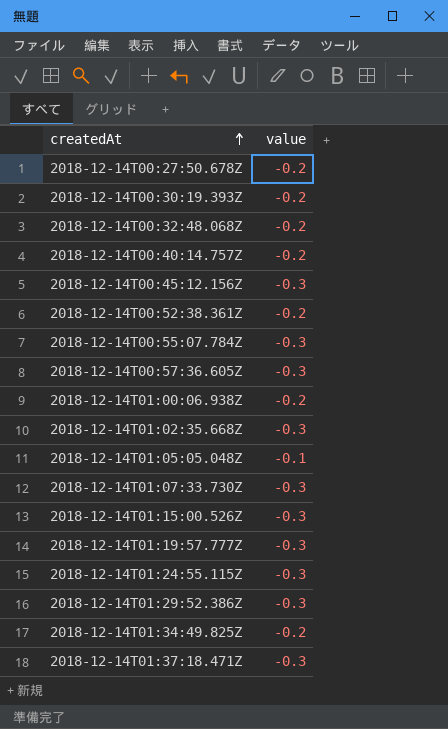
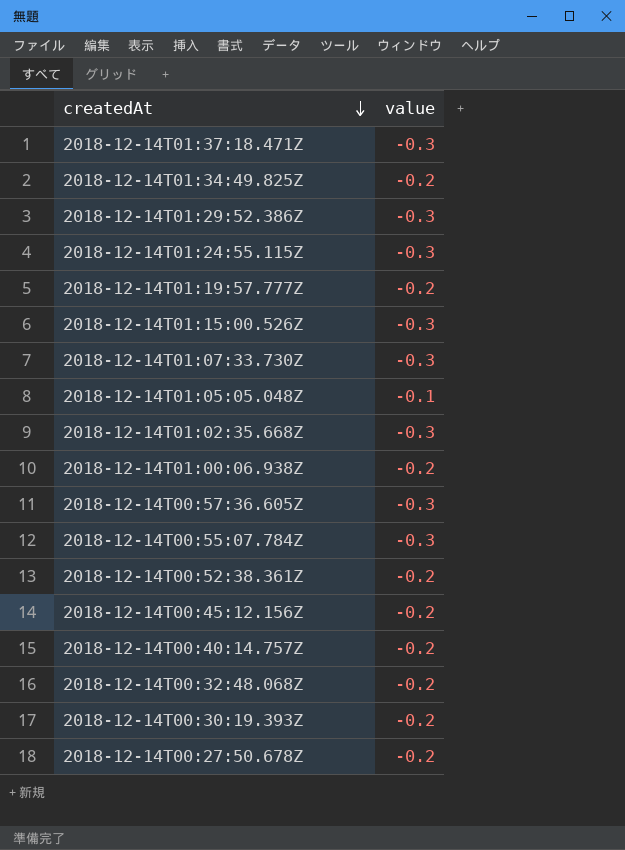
row order: createdAt ascending -> createdAt descending
2018-12-14T01:19:57.777Z | value: -0.3 -> -0.2
2018-12-14T00:45:12.156Z | value: -0.3 -> -0.2

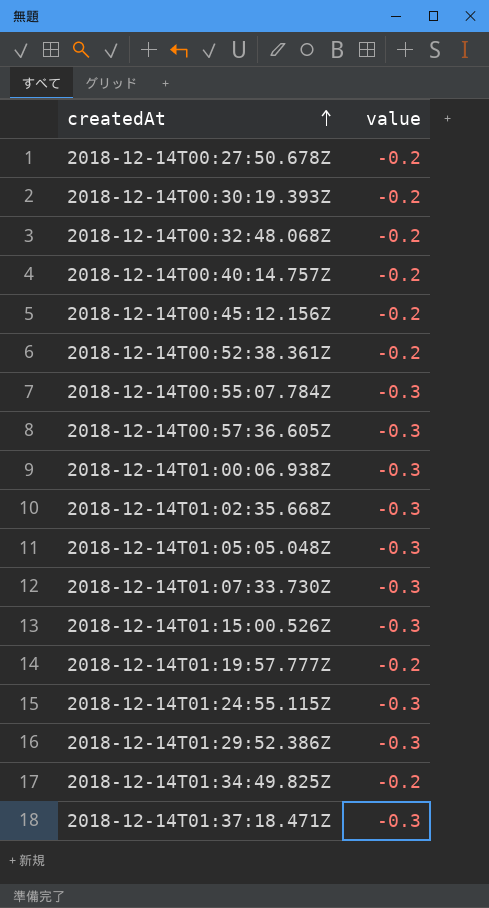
row order: createdAt descending -> createdAt ascending
2018-12-14T01:00:06.938Z | value: -0.2 -> -0.3
2018-12-14T01:05:05.048Z | value: -0.1 -> -0.3

